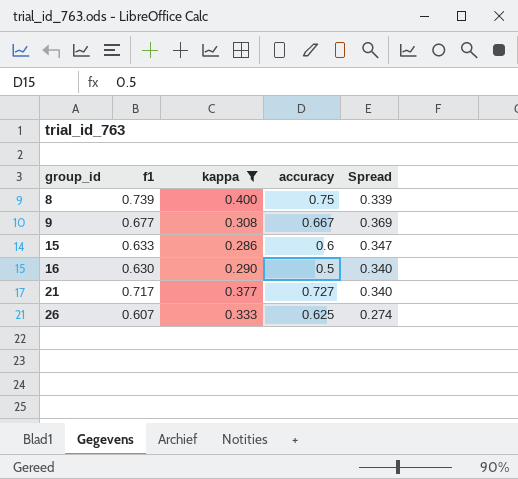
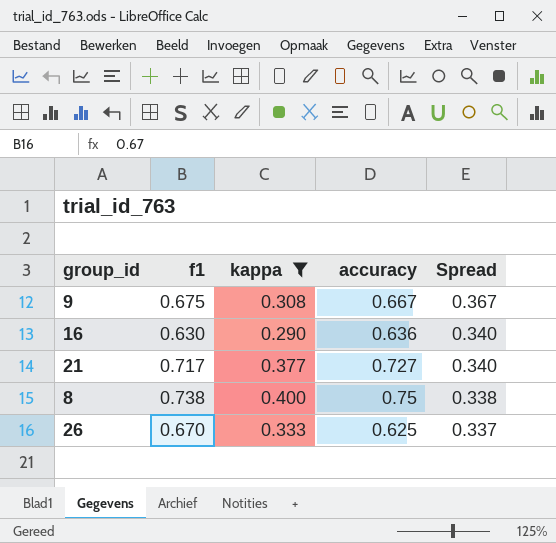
row order: group_id ascending -> Spread descending
row 15: 0.633 | 0.286 | 0.6 | 0.347 -> none
9 | f1: 0.677 -> 0.675
9 | Spread: 0.369 -> 0.367
16 | accuracy: 0.5 -> 0.636
8 | f1: 0.739 -> 0.738
8 | Spread: 0.339 -> 0.338
26 | f1: 0.607 -> 0.670
26 | Spread: 0.274 -> 0.337

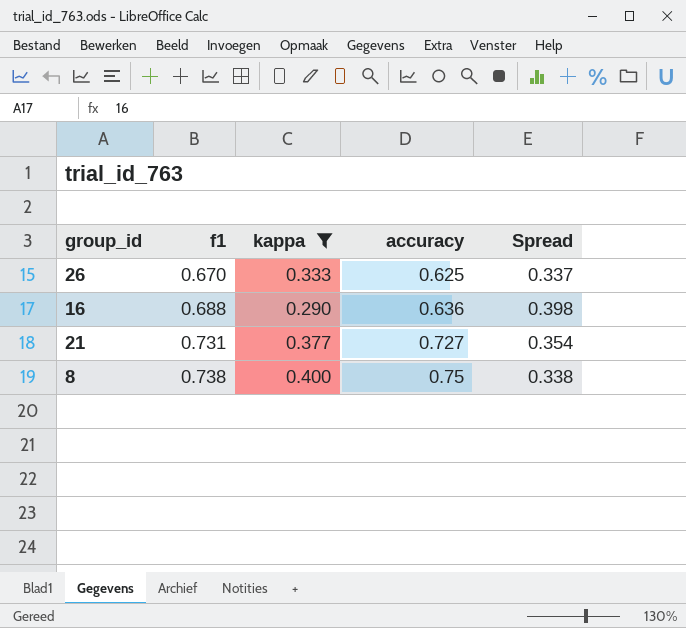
row order: Spread descending -> f1 ascending
row 9: 0.675 | 0.308 | 0.667 | 0.367 -> none
16 | f1: 0.630 -> 0.688
16 | Spread: 0.340 -> 0.398
21 | f1: 0.717 -> 0.731
21 | Spread: 0.340 -> 0.354

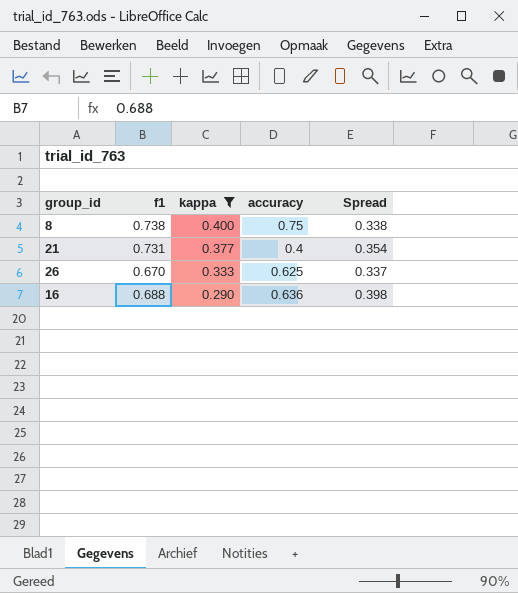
row order: f1 ascending -> kappa descending
21 | accuracy: 0.727 -> 0.4

